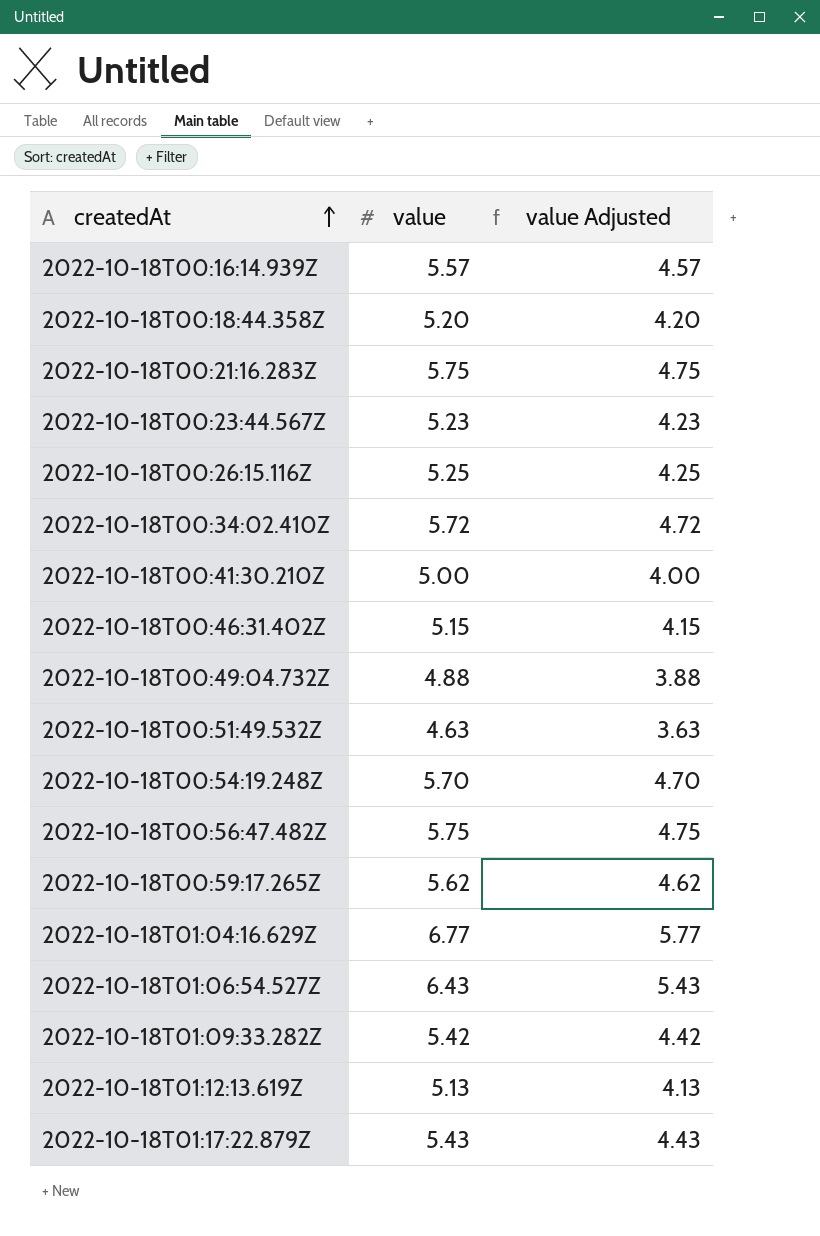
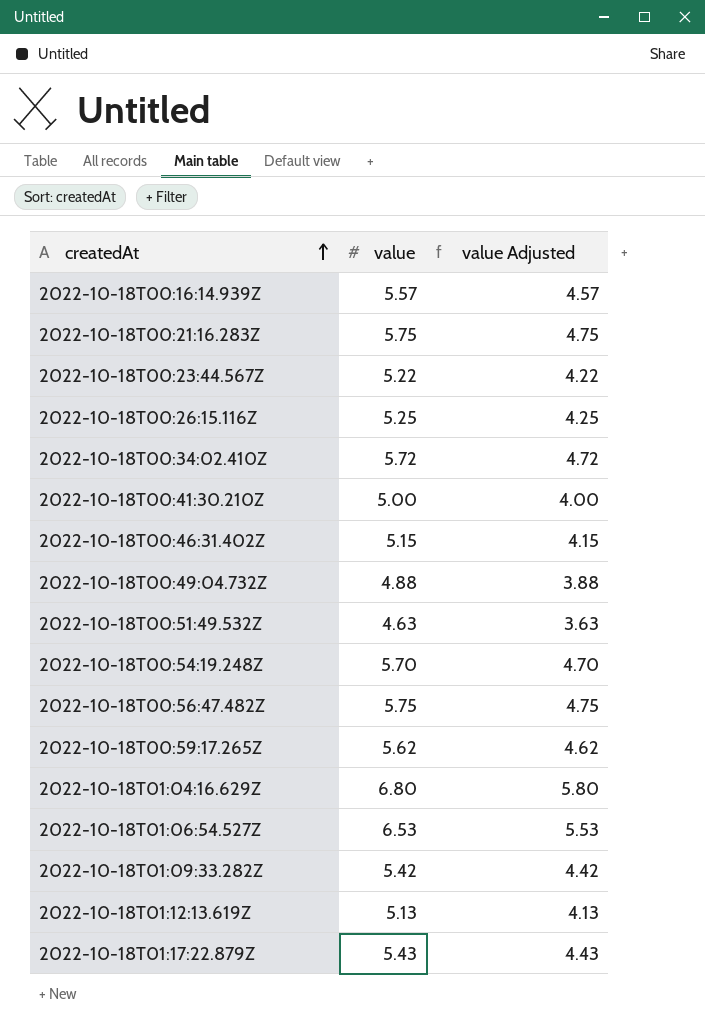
row 2022-10-18T00:18:44.358Z: 5.20 | 4.20 -> none
2022-10-18T00:23:44.567Z | value: 5.23 -> 5.22
2022-10-18T00:23:44.567Z | value Adjusted: 4.23 -> 4.22
2022-10-18T01:04:16.629Z | value: 6.77 -> 6.80
2022-10-18T01:04:16.629Z | value Adjusted: 5.77 -> 5.80
2022-10-18T01:06:54.527Z | value: 6.43 -> 6.53
2022-10-18T01:06:54.527Z | value Adjusted: 5.43 -> 5.53

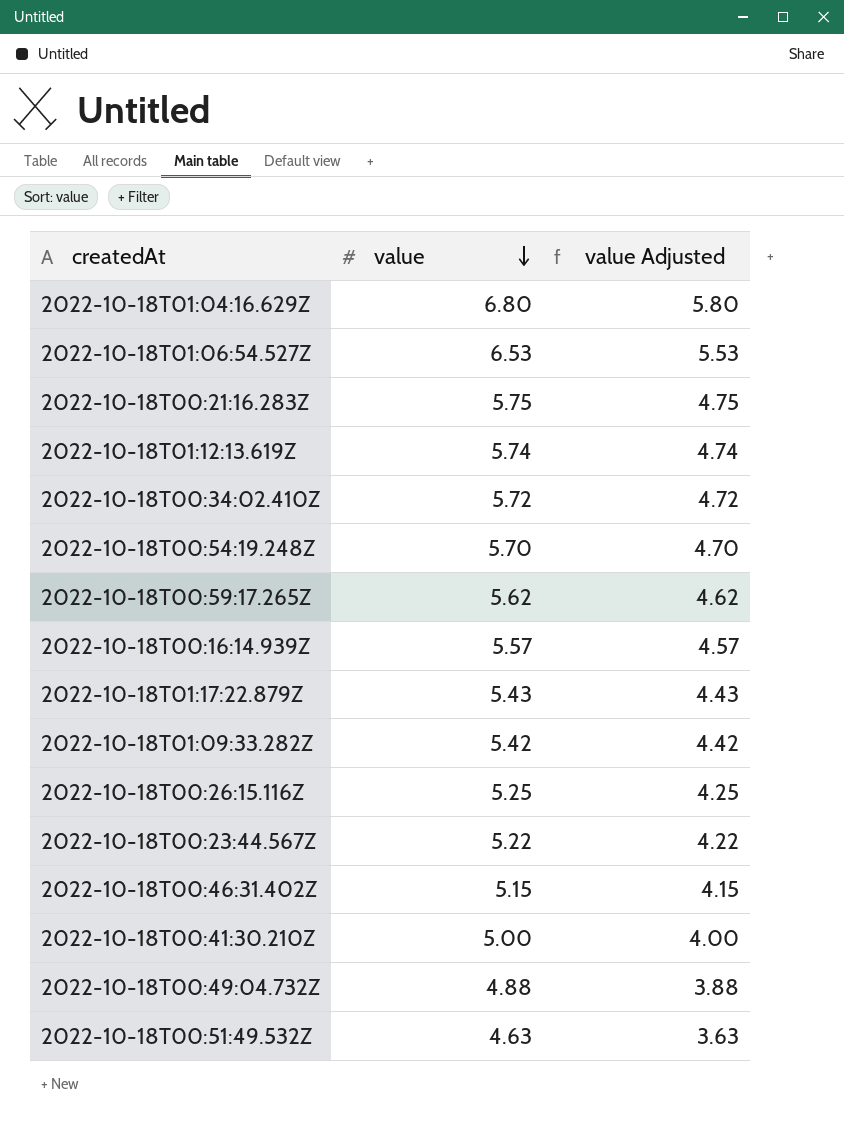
row order: createdAt ascending -> value descending
row 2022-10-18T00:56:47.482Z: 5.75 | 4.75 -> none
2022-10-18T01:12:13.619Z | value: 5.13 -> 5.74
2022-10-18T01:12:13.619Z | value Adjusted: 4.13 -> 4.74

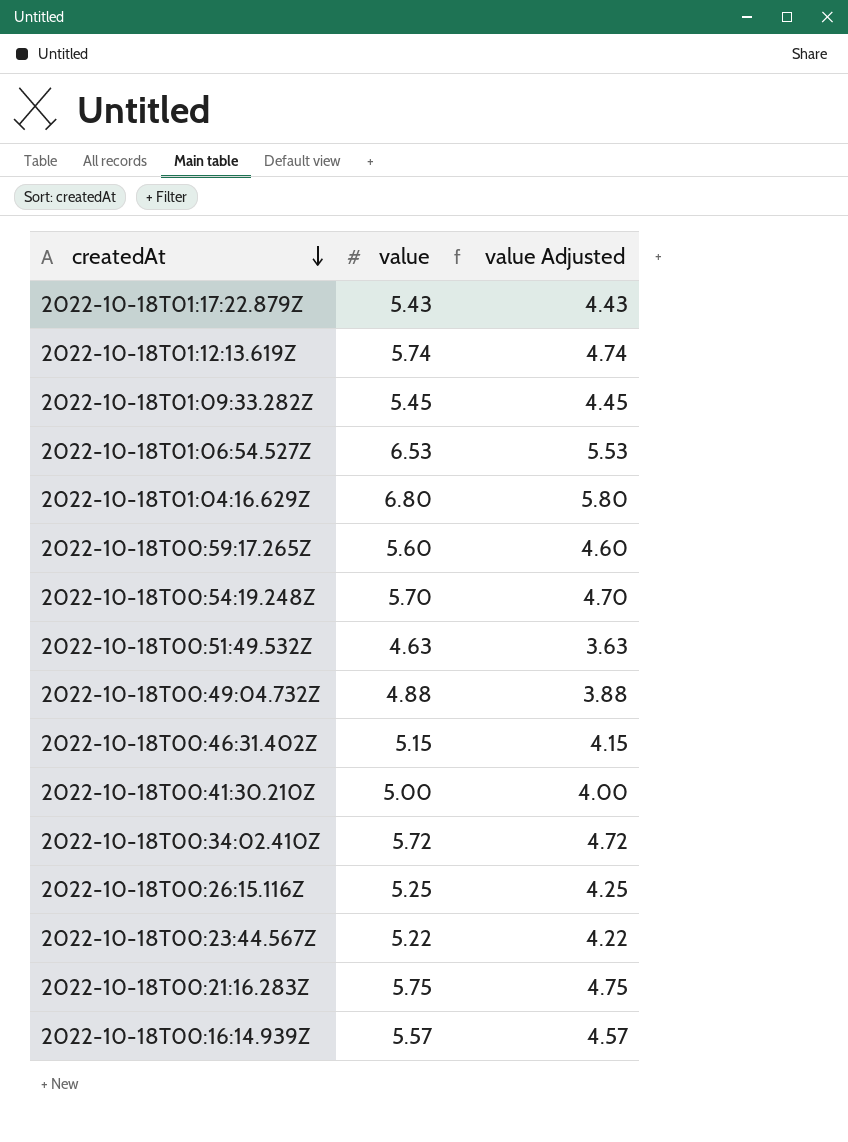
row order: value descending -> createdAt descending
2022-10-18T01:09:33.282Z | value: 5.42 -> 5.45
2022-10-18T01:09:33.282Z | value Adjusted: 4.42 -> 4.45
2022-10-18T00:59:17.265Z | value: 5.62 -> 5.60
2022-10-18T00:59:17.265Z | value Adjusted: 4.62 -> 4.60

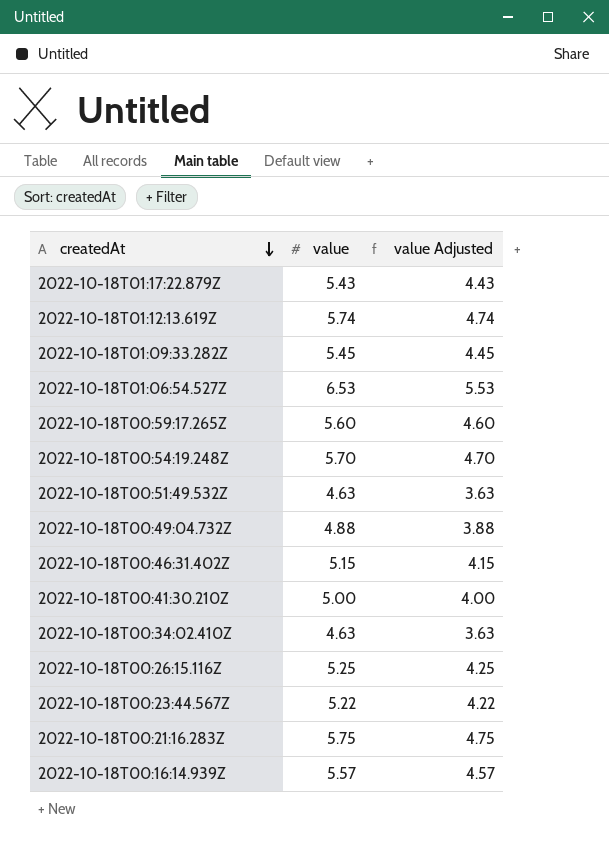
row 2022-10-18T01:04:16.629Z: 6.80 | 5.80 -> none
2022-10-18T00:34:02.410Z | value: 5.72 -> 4.63
2022-10-18T00:34:02.410Z | value Adjusted: 4.72 -> 3.63

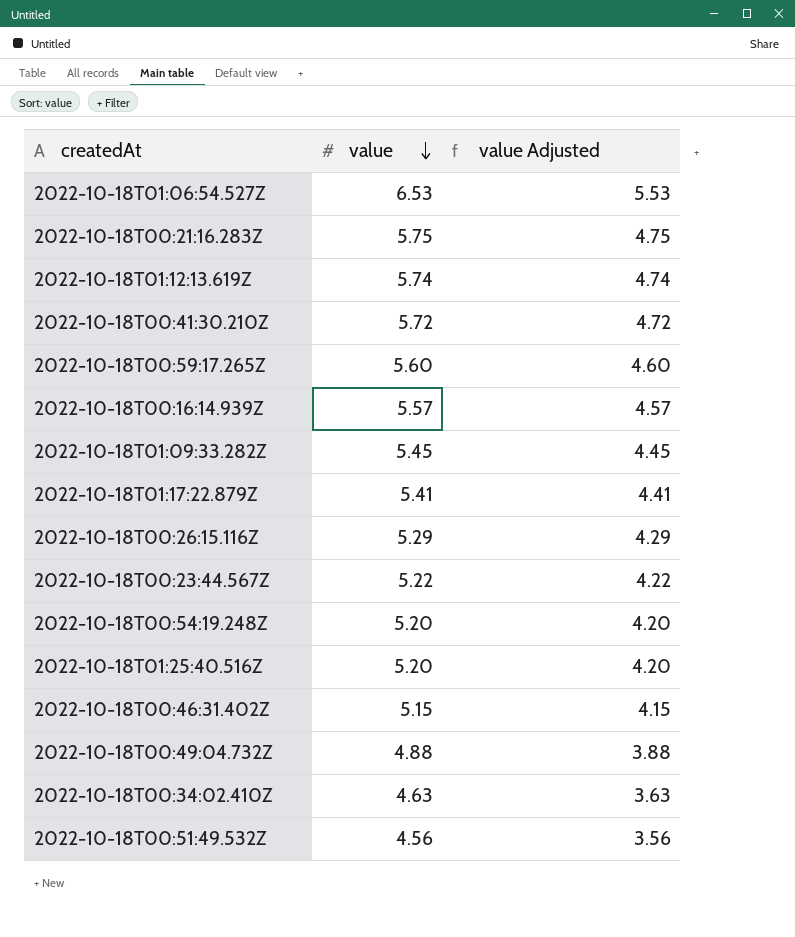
row order: createdAt descending -> value descending
2022-10-18T00:41:30.210Z | value: 5.00 -> 5.72
2022-10-18T00:41:30.210Z | value Adjusted: 4.00 -> 4.72
2022-10-18T01:17:22.879Z | value: 5.43 -> 5.41
2022-10-18T01:17:22.879Z | value Adjusted: 4.43 -> 4.41
2022-10-18T00:26:15.116Z | value: 5.25 -> 5.29
2022-10-18T00:26:15.116Z | value Adjusted: 4.25 -> 4.29
2022-10-18T00:54:19.248Z | value: 5.70 -> 5.20
2022-10-18T00:54:19.248Z | value Adjusted: 4.70 -> 4.20
row 2022-10-18T01:25:40.516Z: none -> 5.20 | 4.20
2022-10-18T00:51:49.532Z | value: 4.63 -> 4.56
2022-10-18T00:51:49.532Z | value Adjusted: 3.63 -> 3.56

